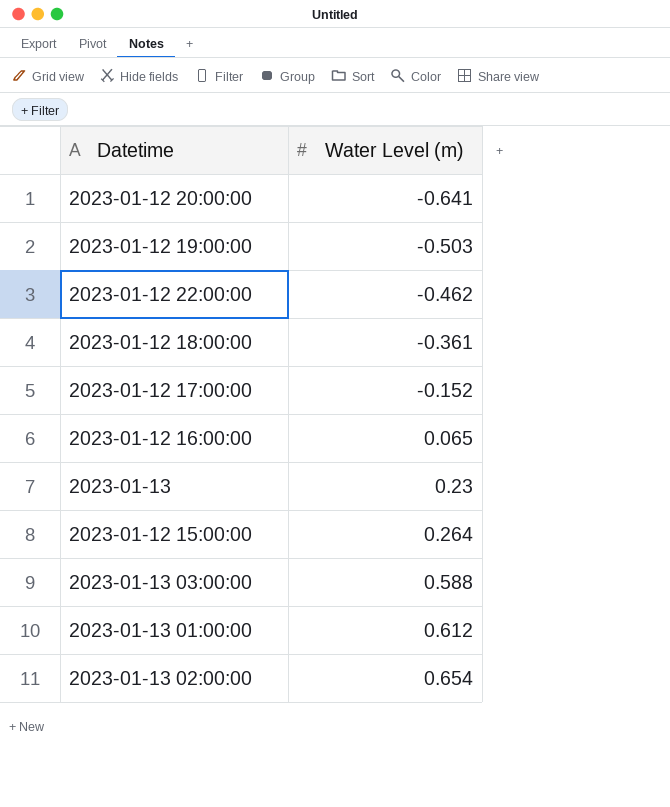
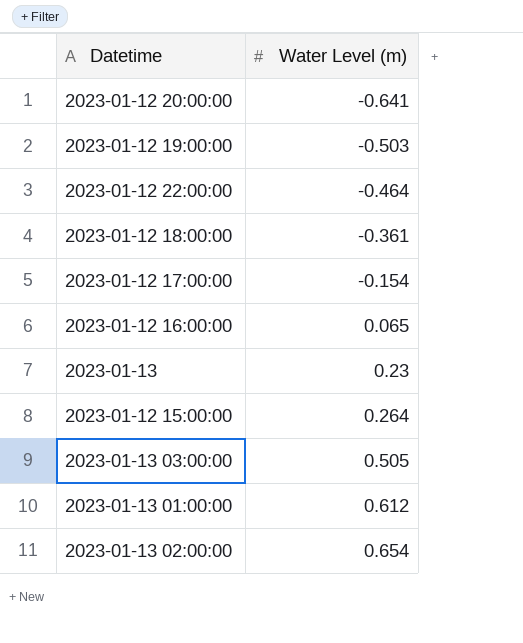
2023-01-12 22:00:00 | Water Level (m): -0.462 -> -0.464
2023-01-12 17:00:00 | Water Level (m): -0.152 -> -0.154
2023-01-13 03:00:00 | Water Level (m): 0.588 -> 0.505

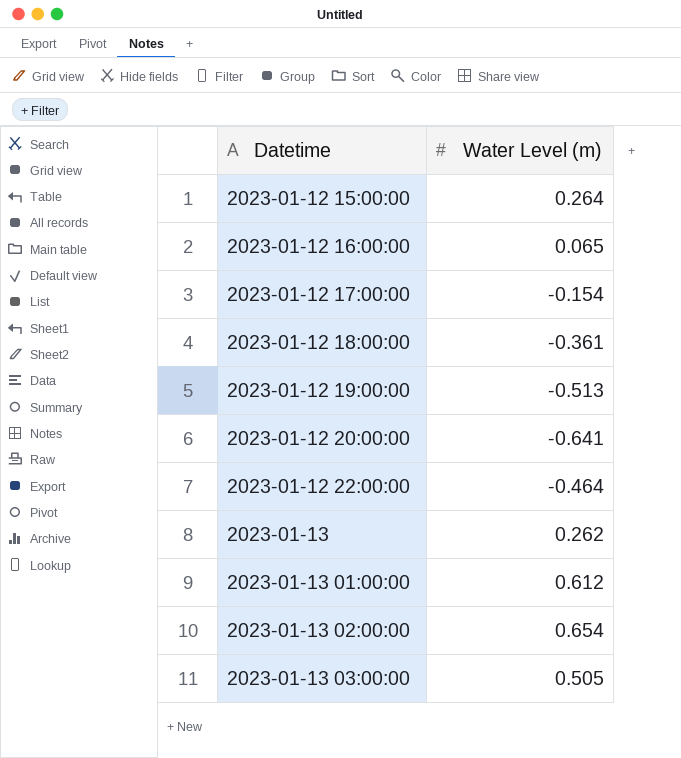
row order: Water Level (m) ascending -> Datetime ascending
2023-01-12 19:00:00 | Water Level (m): -0.503 -> -0.513
2023-01-13 | Water Level (m): 0.23 -> 0.262

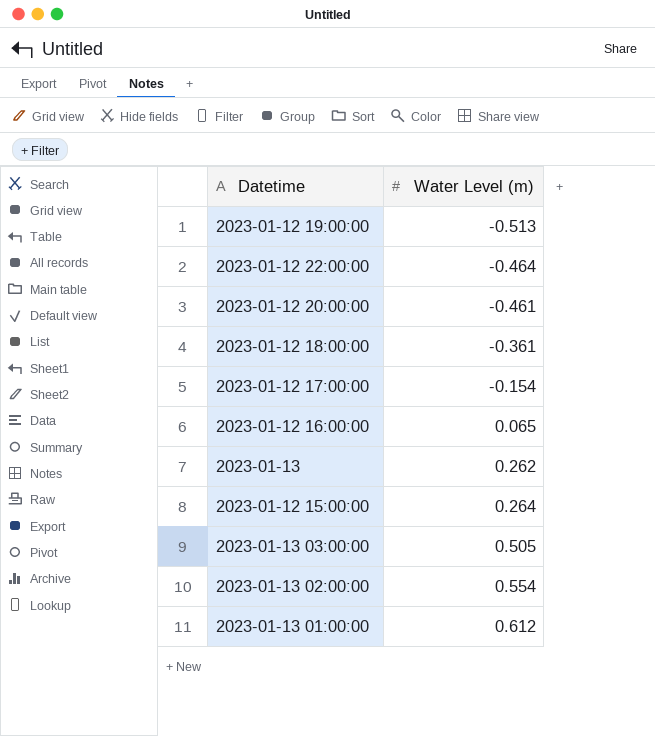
row order: Datetime ascending -> Water Level (m) ascending
2023-01-12 20:00:00 | Water Level (m): -0.641 -> -0.461
2023-01-13 02:00:00 | Water Level (m): 0.654 -> 0.554

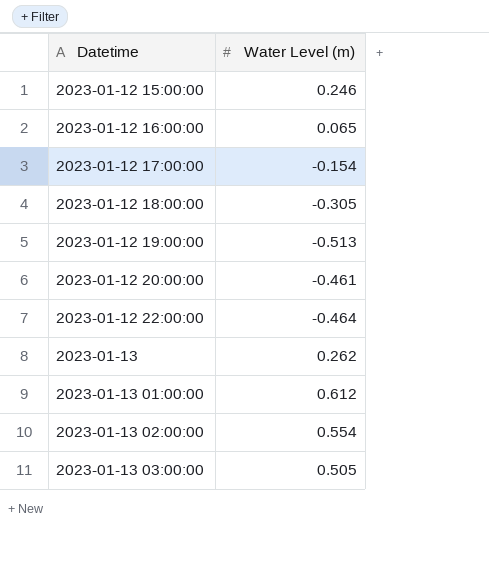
row order: Water Level (m) ascending -> Datetime ascending
2023-01-12 15:00:00 | Water Level (m): 0.264 -> 0.246
2023-01-12 18:00:00 | Water Level (m): -0.361 -> -0.305

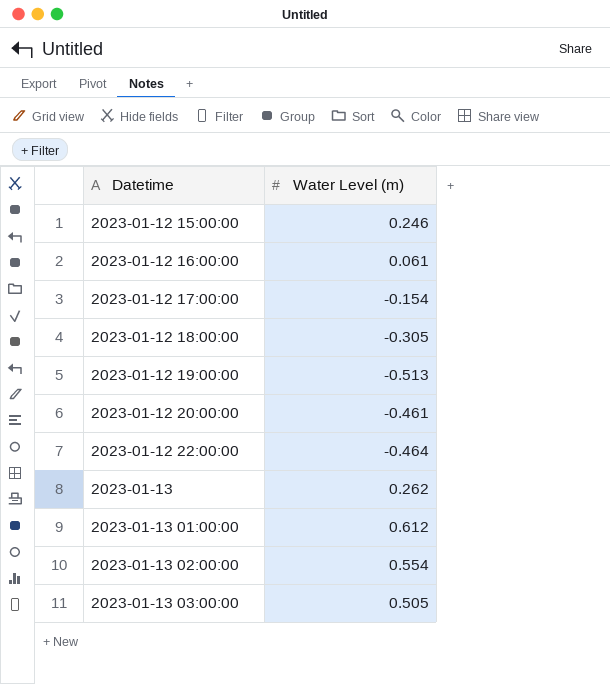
2023-01-12 16:00:00 | Water Level (m): 0.065 -> 0.061

